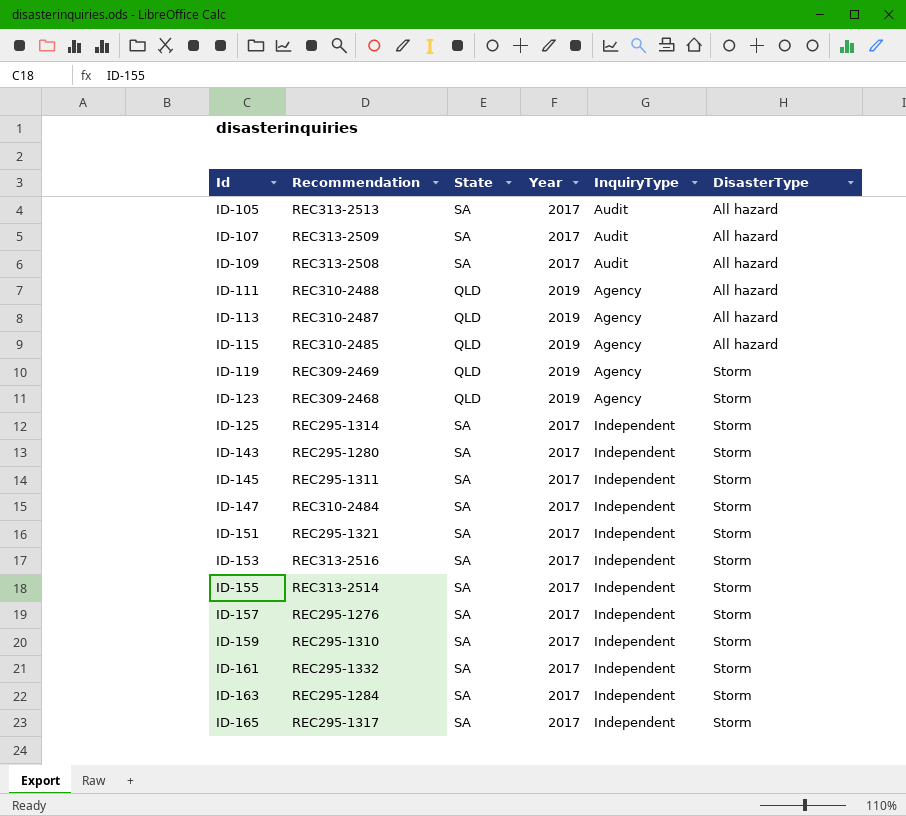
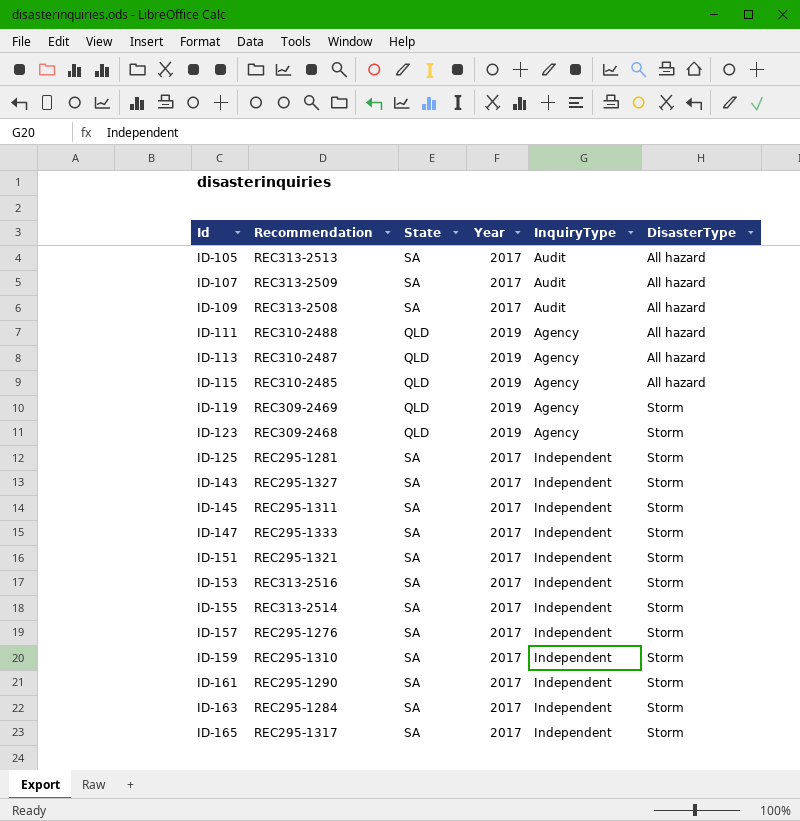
ID-125 | Recommendation: REC295-1314 -> REC295-1281
ID-143 | Recommendation: REC295-1280 -> REC295-1327
ID-147 | Recommendation: REC310-2484 -> REC295-1333
ID-161 | Recommendation: REC295-1332 -> REC295-1290

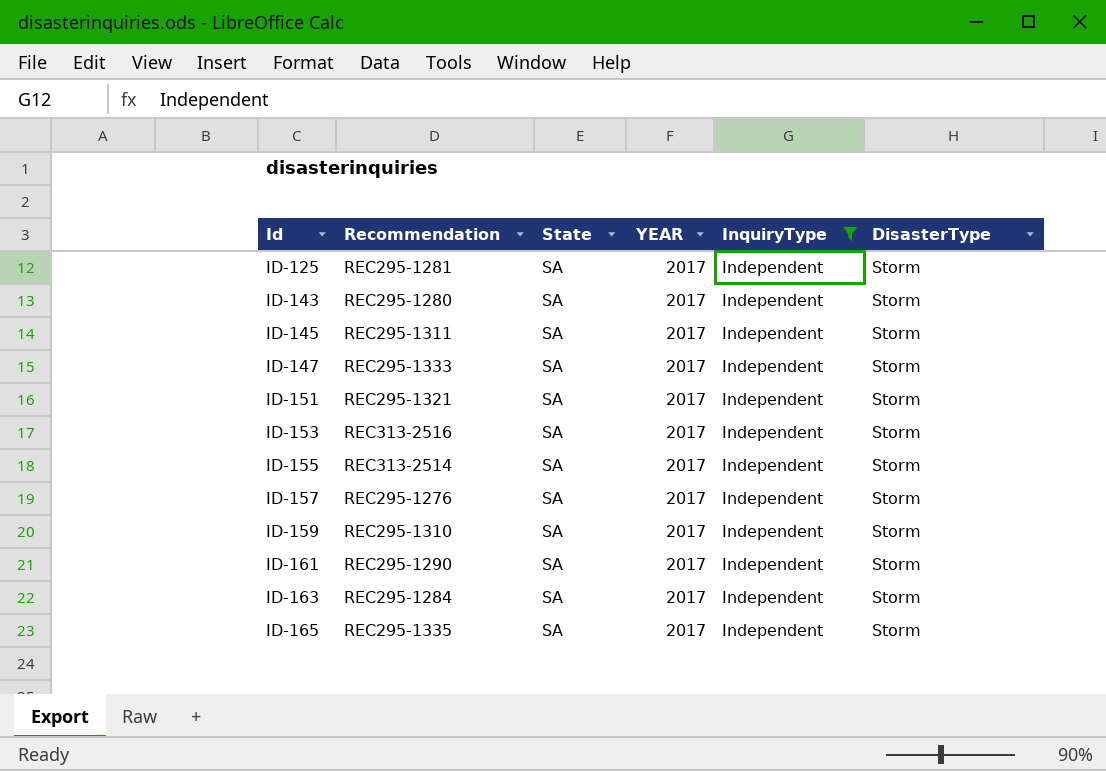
filter: none -> InquiryType = Independent
column name: Year -> YEAR
ID-143 | Recommendation: REC295-1327 -> REC295-1280
ID-165 | Recommendation: REC295-1317 -> REC295-1335

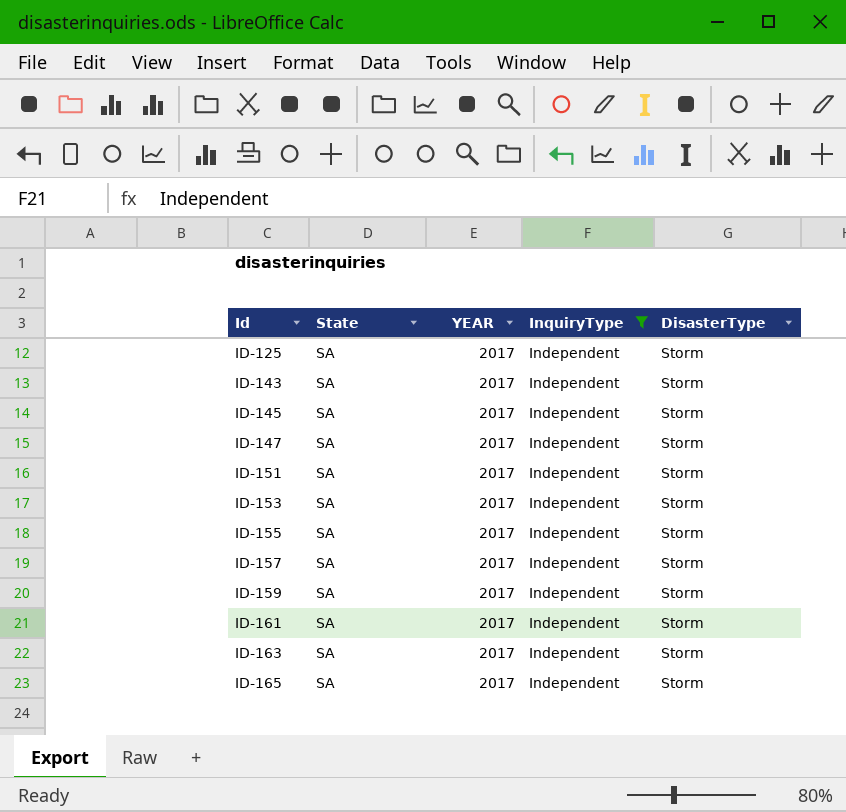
column Recommendation | position: 2 -> none

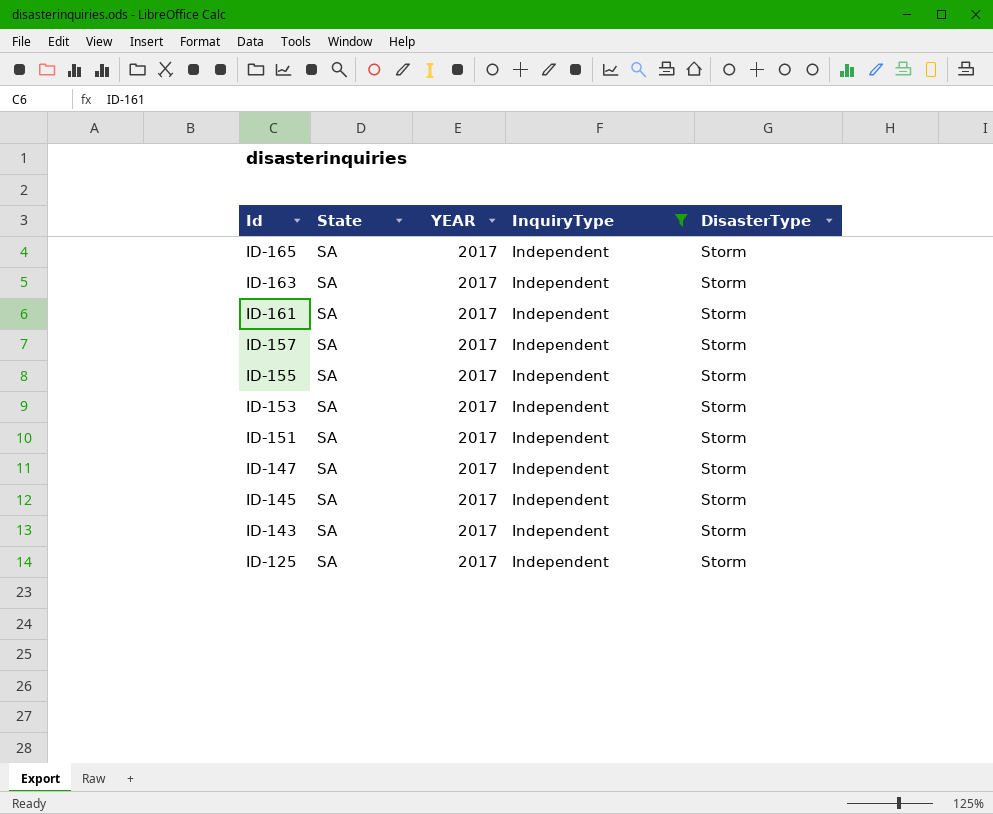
row order: Id ascending -> Id descending
row ID-159: SA | 2017 | Independent | Storm -> none

